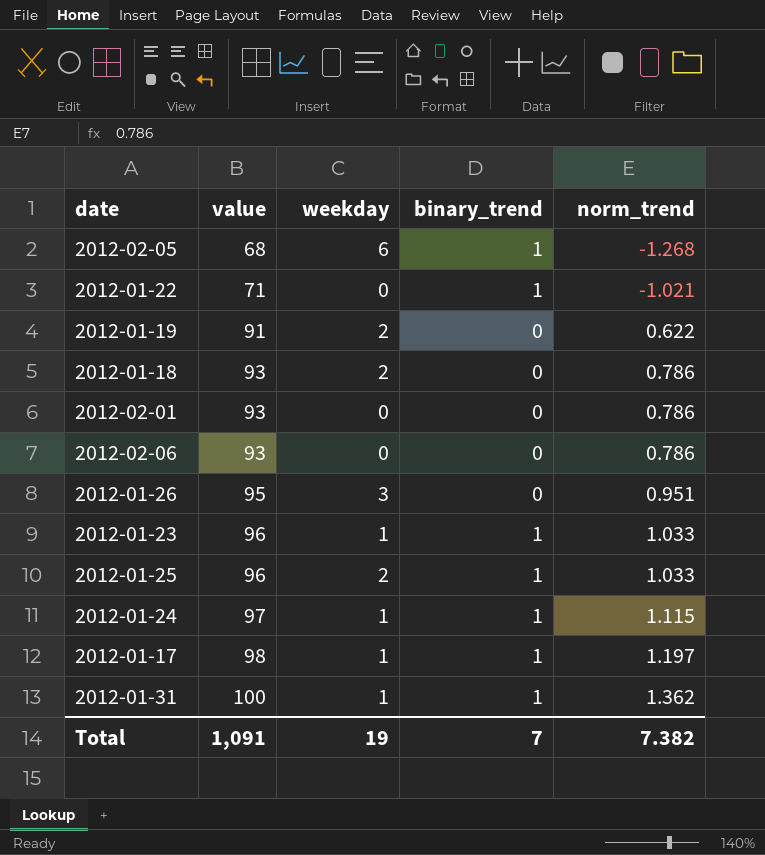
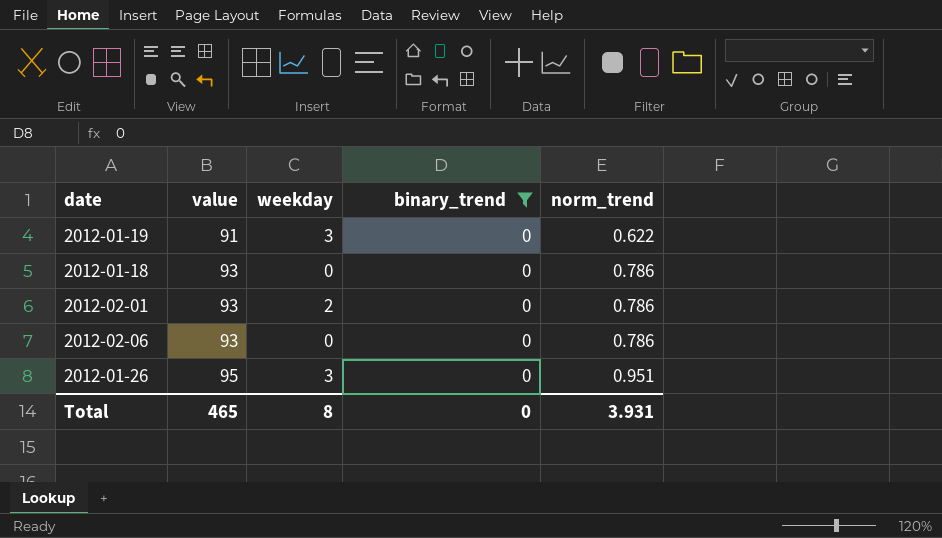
filter: none -> binary_trend = 0
2012-01-19 | weekday: 2 -> 3
2012-01-18 | weekday: 2 -> 0
2012-02-01 | weekday: 0 -> 2
Total | value: 1,091 -> 465
Total | weekday: 19 -> 8
Total | binary_trend: 7 -> 0
Total | norm_trend: 7.382 -> 3.931

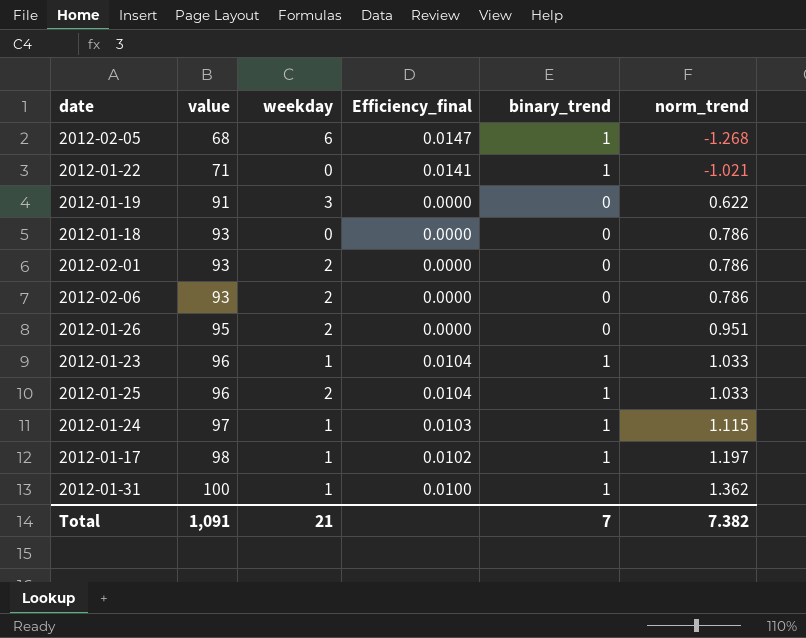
filter: binary_trend = 0 -> none
column Efficiency_final | formula: none -> [binary_trend] / [value]
2012-02-06 | weekday: 0 -> 2
2012-01-26 | weekday: 3 -> 2
Total | value: 465 -> 1,091
Total | weekday: 8 -> 21
Total | binary_trend: 0 -> 7
Total | norm_trend: 3.931 -> 7.382

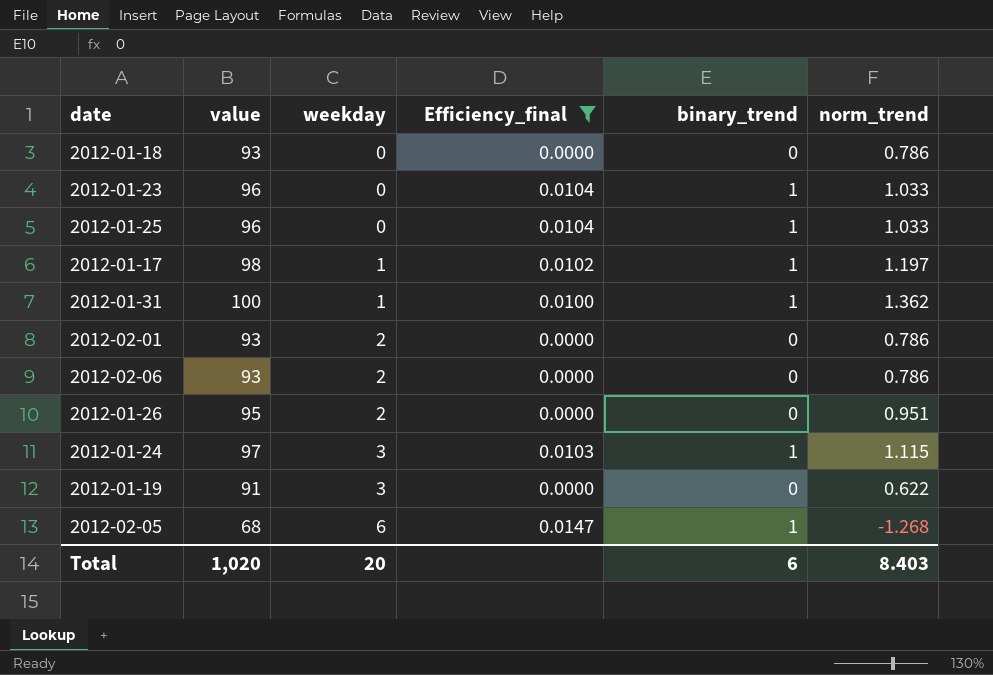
filter: none -> Efficiency_final != 0.0141
row order: value ascending -> weekday ascending
2012-01-23 | weekday: 1 -> 0
2012-01-25 | weekday: 2 -> 0
2012-01-24 | weekday: 1 -> 3
Total | value: 1,091 -> 1,020
Total | weekday: 21 -> 20
Total | binary_trend: 7 -> 6
Total | norm_trend: 7.382 -> 8.403

